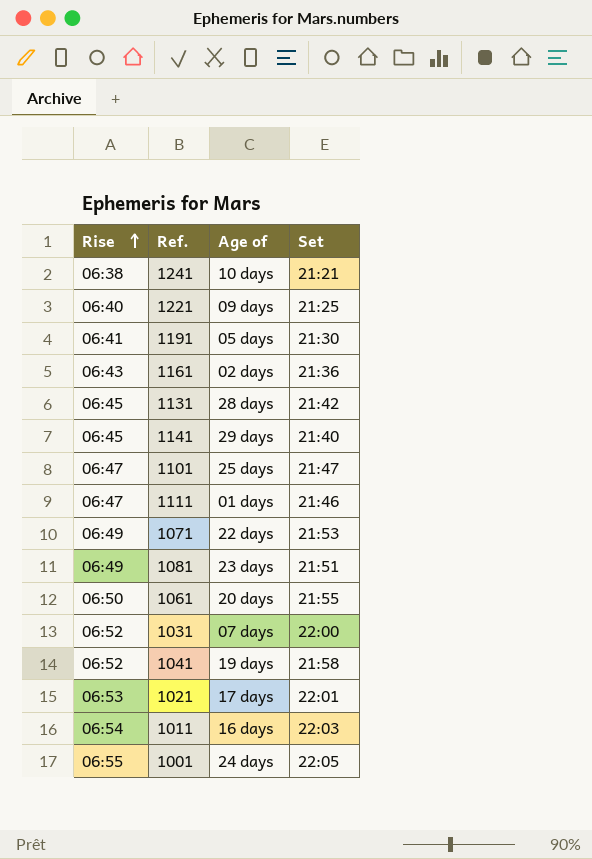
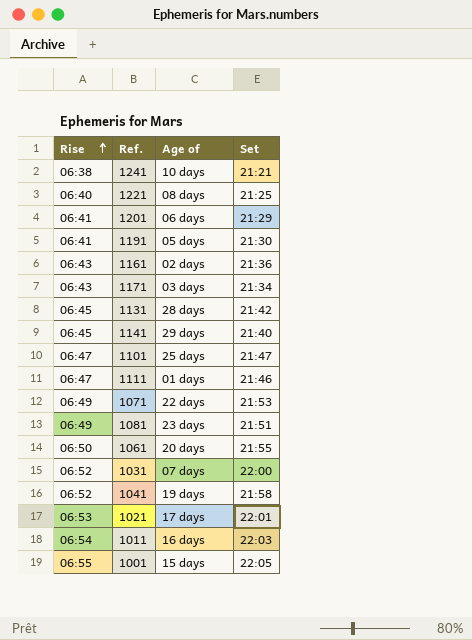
1221 | Age of: 09 days -> 08 days
row 1201: none -> 06:41 | 06 days | 21:29
row 1171: none -> 06:43 | 03 days | 21:34
1001 | Age of: 24 days -> 15 days

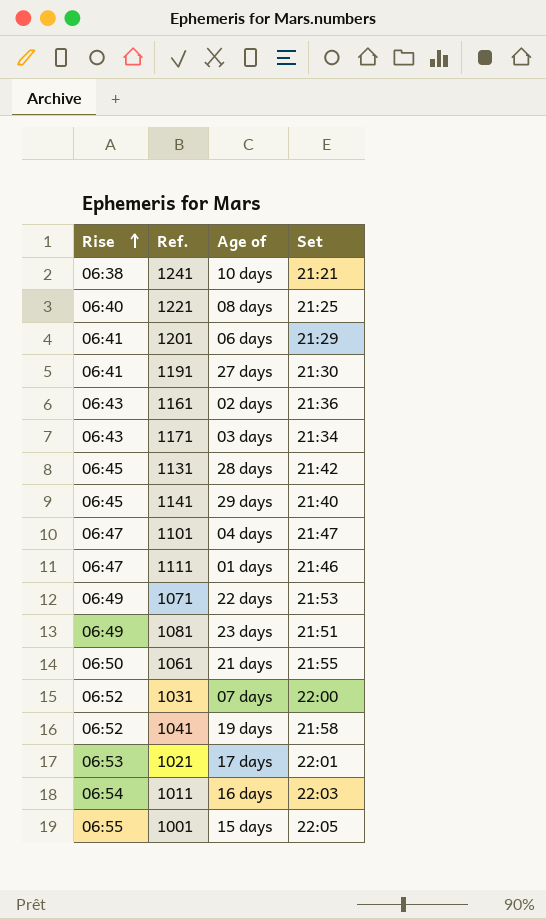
1191 | Age of: 05 days -> 27 days
1101 | Age of: 25 days -> 04 days
1061 | Age of: 20 days -> 21 days

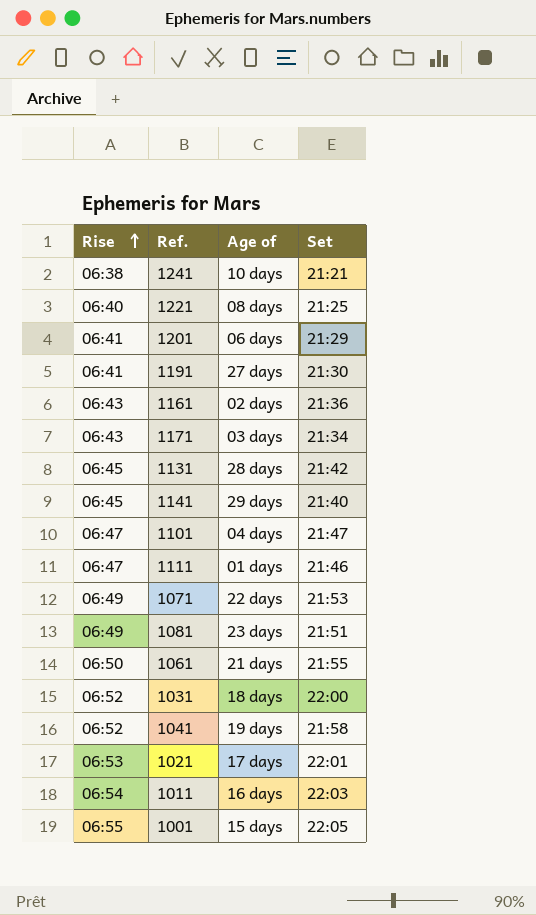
1031 | Age of: 07 days -> 18 days

